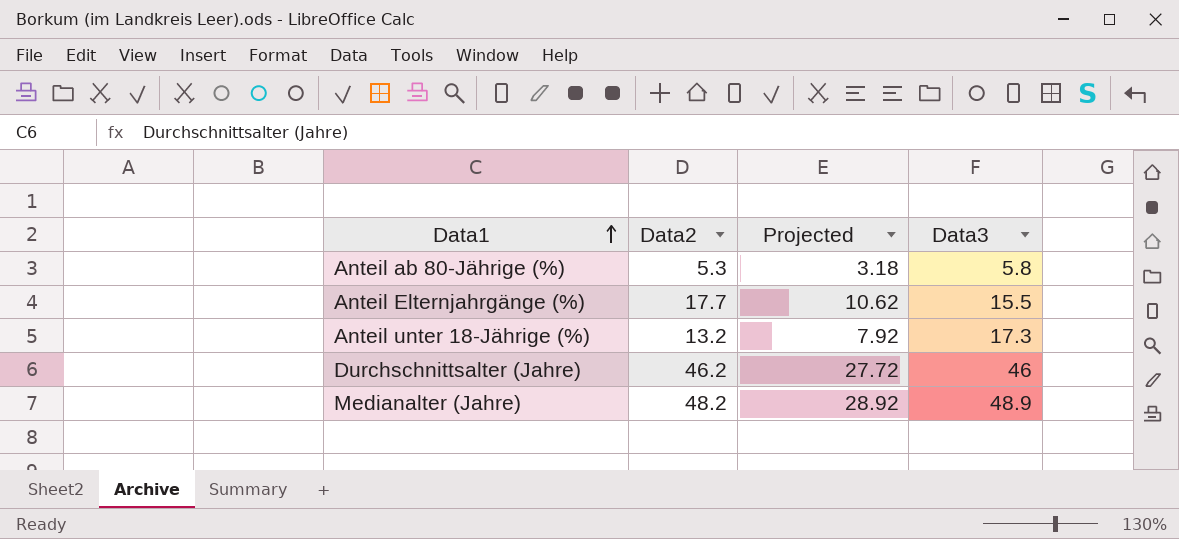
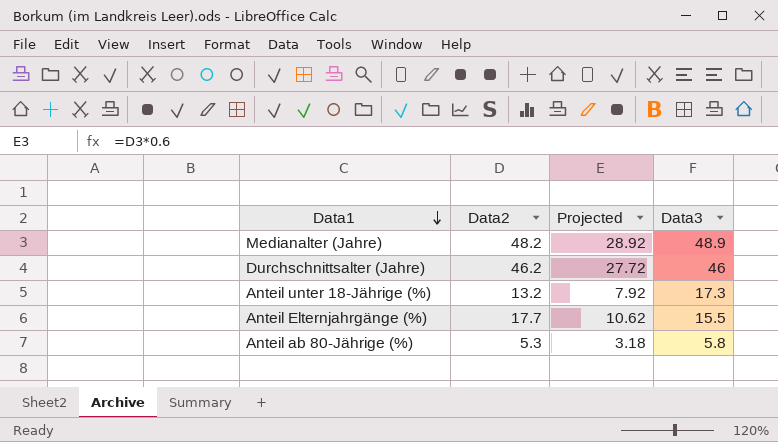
row order: Data1 ascending -> Data1 descending

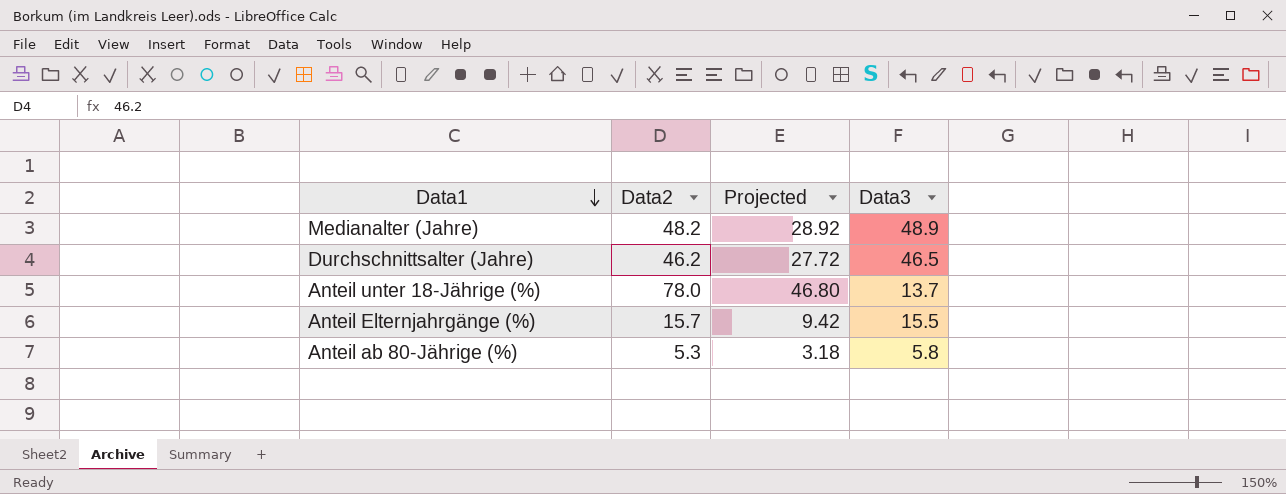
Durchschnittsalter (Jahre) | Data3: 46 -> 46.5
Anteil unter 18-Jährige (%) | Data2: 13.2 -> 78.0
Anteil unter 18-Jährige (%) | Projected: 7.92 -> 46.80
Anteil unter 18-Jährige (%) | Data3: 17.3 -> 13.7
Anteil Elternjahrgänge (%) | Data2: 17.7 -> 15.7
Anteil Elternjahrgänge (%) | Projected: 10.62 -> 9.42

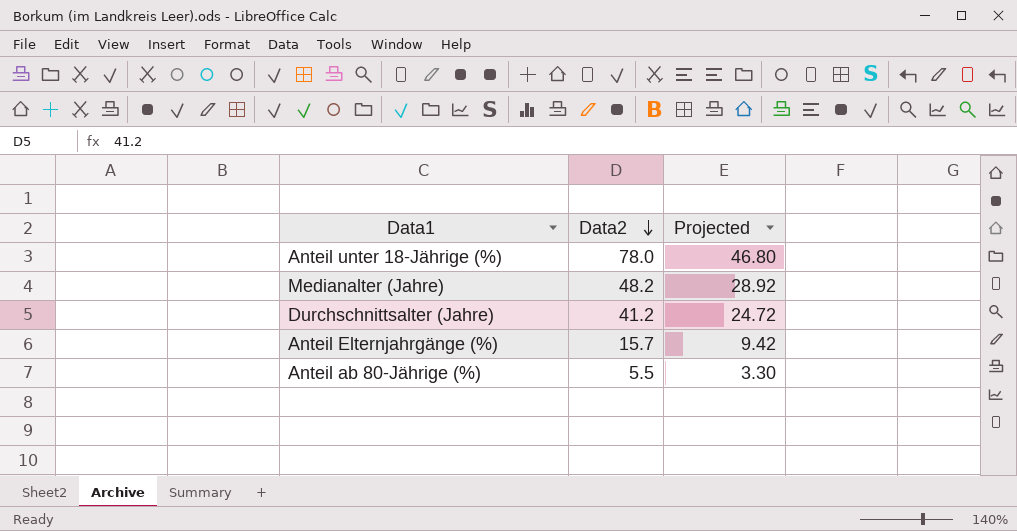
row order: Data1 descending -> Data2 descending
column Data3 | position: 4 -> none
Durchschnittsalter (Jahre) | Data2: 46.2 -> 41.2
Durchschnittsalter (Jahre) | Projected: 27.72 -> 24.72
Anteil ab 80-Jährige (%) | Data2: 5.3 -> 5.5
Anteil ab 80-Jährige (%) | Projected: 3.18 -> 3.30

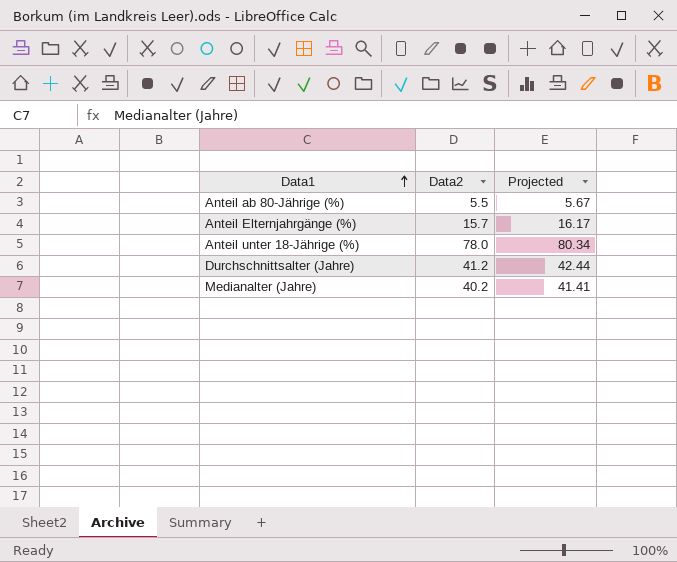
row order: Data2 descending -> Data1 ascending
column Projected | formula: [Data2] * 0.6 -> [Data2] * 1.03
Medianalter (Jahre) | Data2: 48.2 -> 40.2

